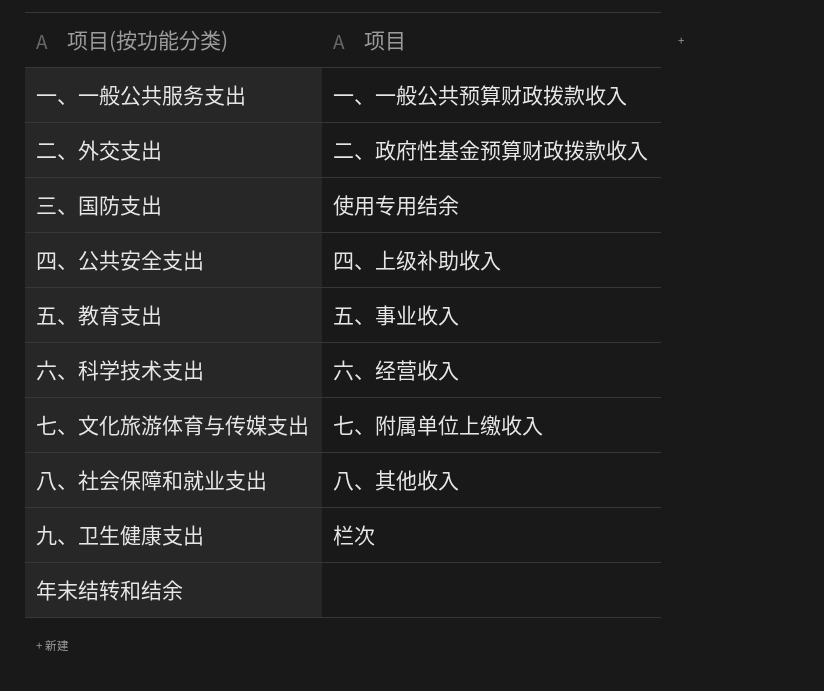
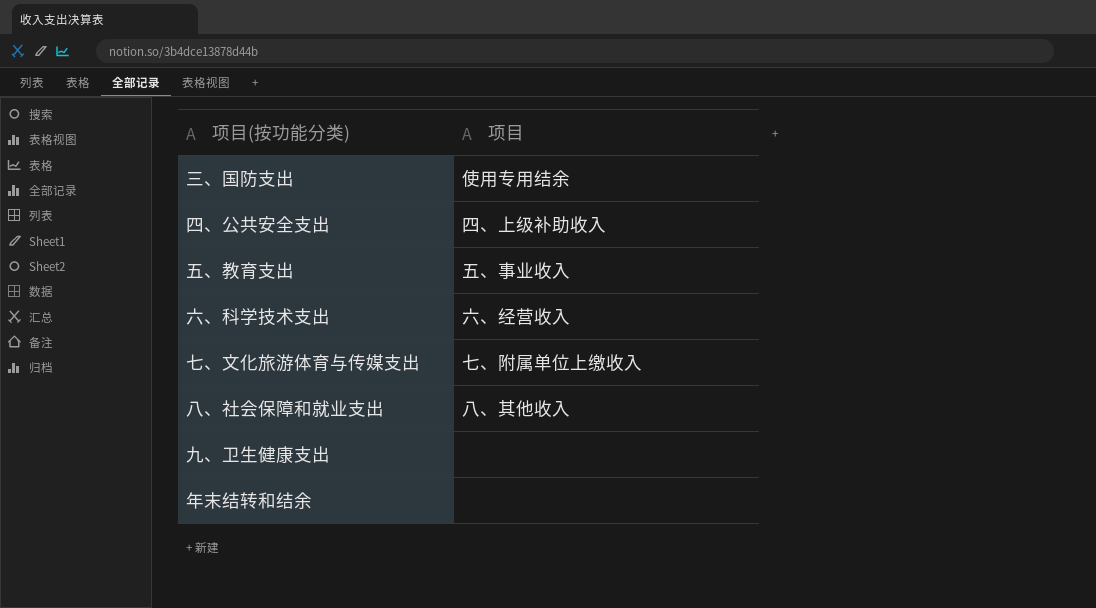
row 一、一般公共服务支出: 一、一般公共预算财政拨款收入 -> none
row 二、外交支出: 二、政府性基金预算财政拨款收入 -> none
九、卫生健康支出 | 项目: 栏次 -> none

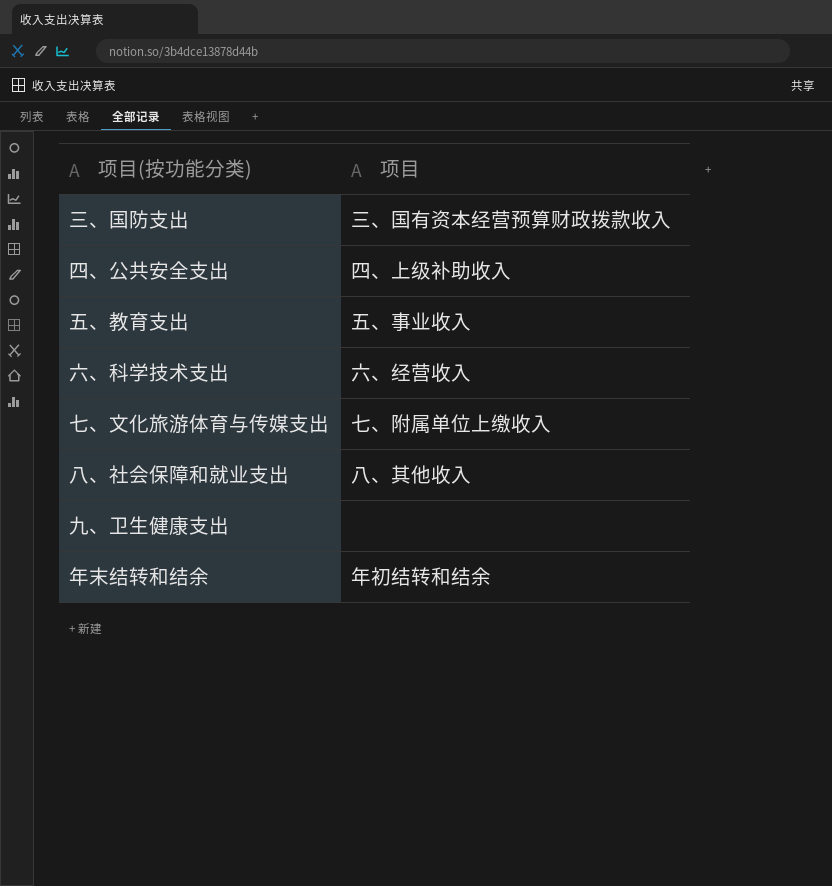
三、国防支出 | 项目: 使用专用结余 -> 三、国有资本经营预算财政拨款收入
年末结转和结余 | 项目: none -> 年初结转和结余

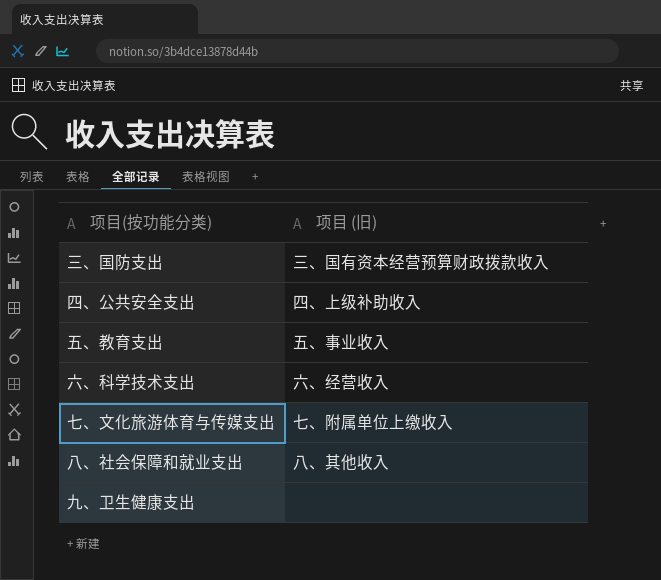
column name: 项目 -> 项目 (旧)
row 年末结转和结余: 年初结转和结余 -> none

